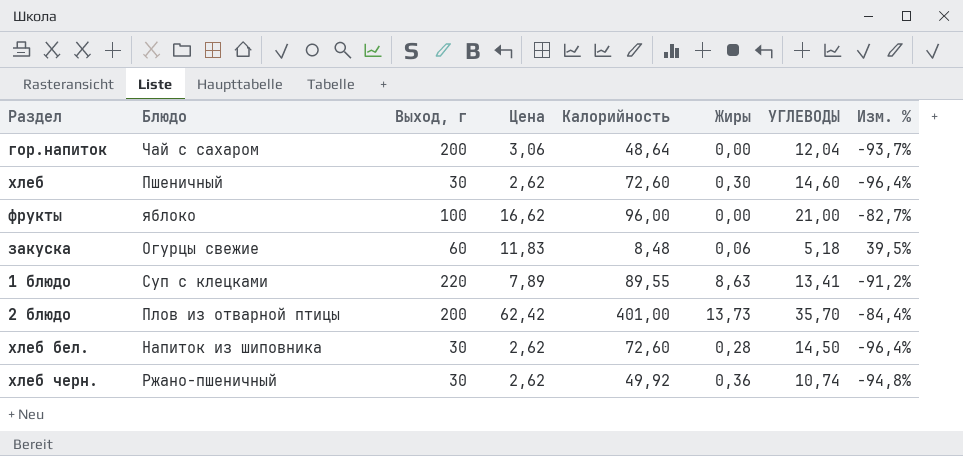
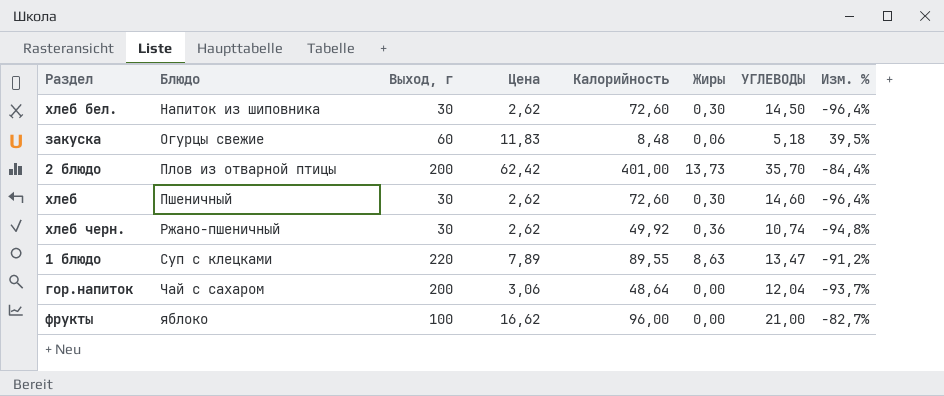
row order: none -> Блюдо ascending
хлеб бел. | Жиры: 0,28 -> 0,30
1 блюдо | УГЛЕВОДЫ: 13,41 -> 13,47

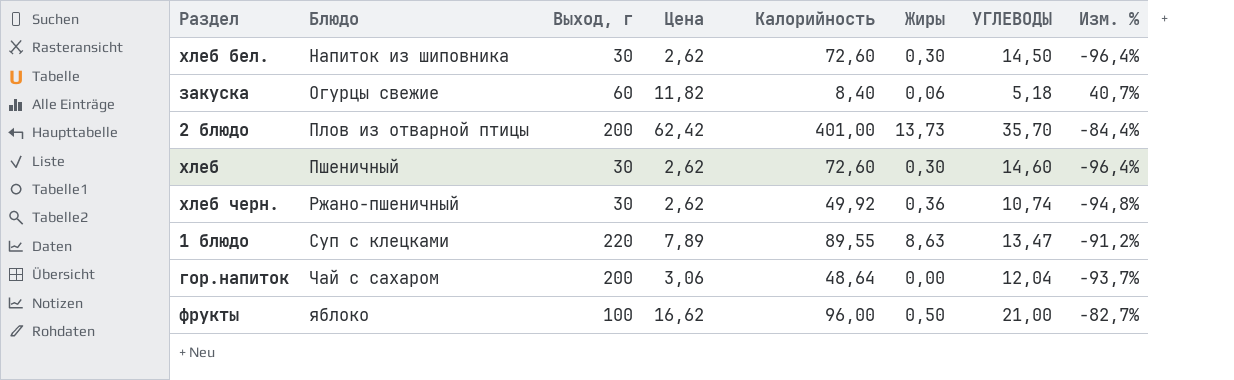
закуска | Цена: 11,83 -> 11,82
закуска | Калорийность: 8,48 -> 8,40
закуска | Изм. %: 39,5% -> 40,7%
фрукты | Жиры: 0,00 -> 0,50

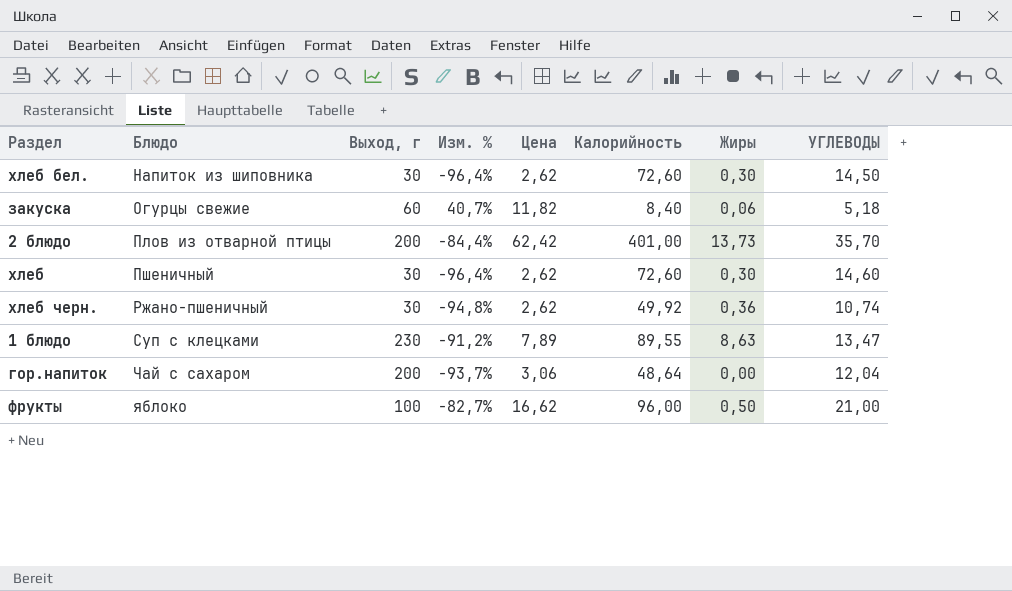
column Изм. % | position: 8 -> 4
1 блюдо | Выход, г: 220 -> 230

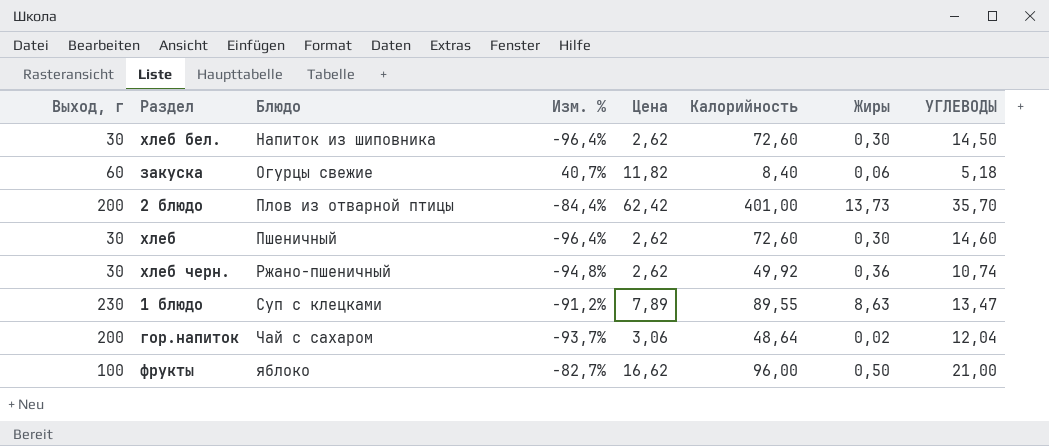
column Выход, г | position: 3 -> 1
гор.напиток | Жиры: 0,00 -> 0,02

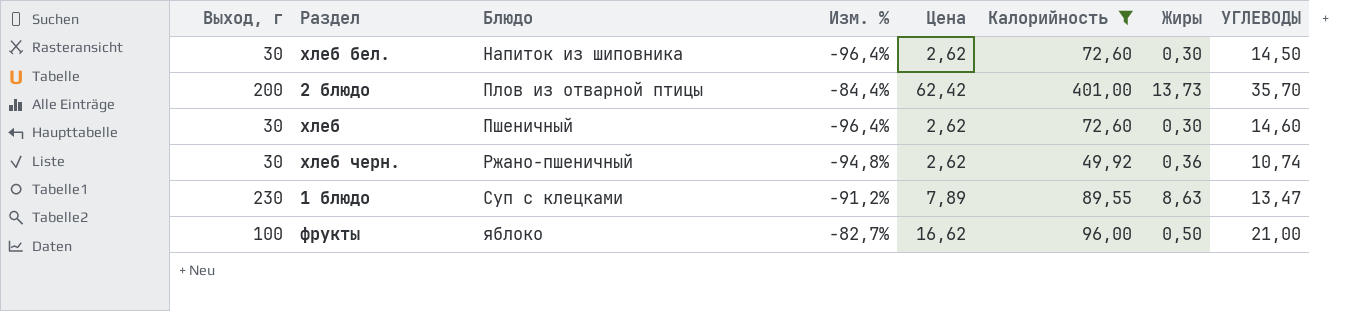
filter: none -> Калорийность >= 49,92

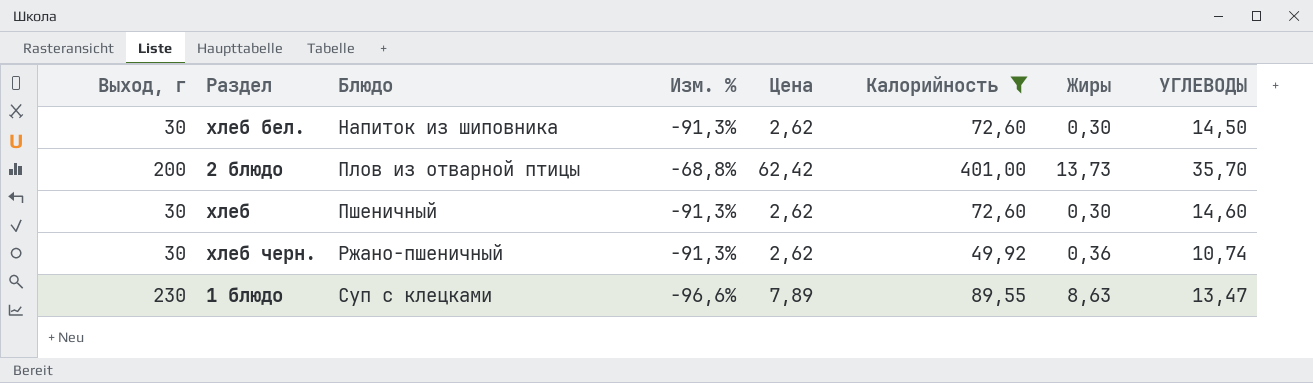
column Изм. % | formula: ([Цена] - [Калорийность]) / [Калорийность] -> ([Цена] - [Выход, г]) / [Выход, г]
row фрукты: 100 | яблоко | -82,7% | 16,62 | 96,00 | 0,50 | 21,00 -> none

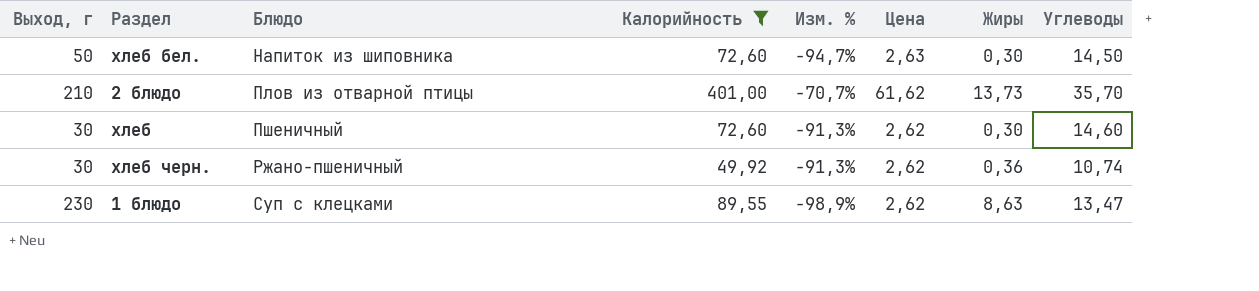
column Калорийность | position: 6 -> 4
column name: УГЛЕВОДЫ -> Углеводы
хлеб бел. | Выход, г: 30 -> 50
хлеб бел. | Изм. %: -91,3% -> -94,7%
хлеб бел. | Цена: 2,62 -> 2,63
2 блюдо | Выход, г: 200 -> 210
2 блюдо | Изм. %: -68,8% -> -70,7%
2 блюдо | Цена: 62,42 -> 61,62
1 блюдо | Изм. %: -96,6% -> -98,9%
1 блюдо | Цена: 7,89 -> 2,62

